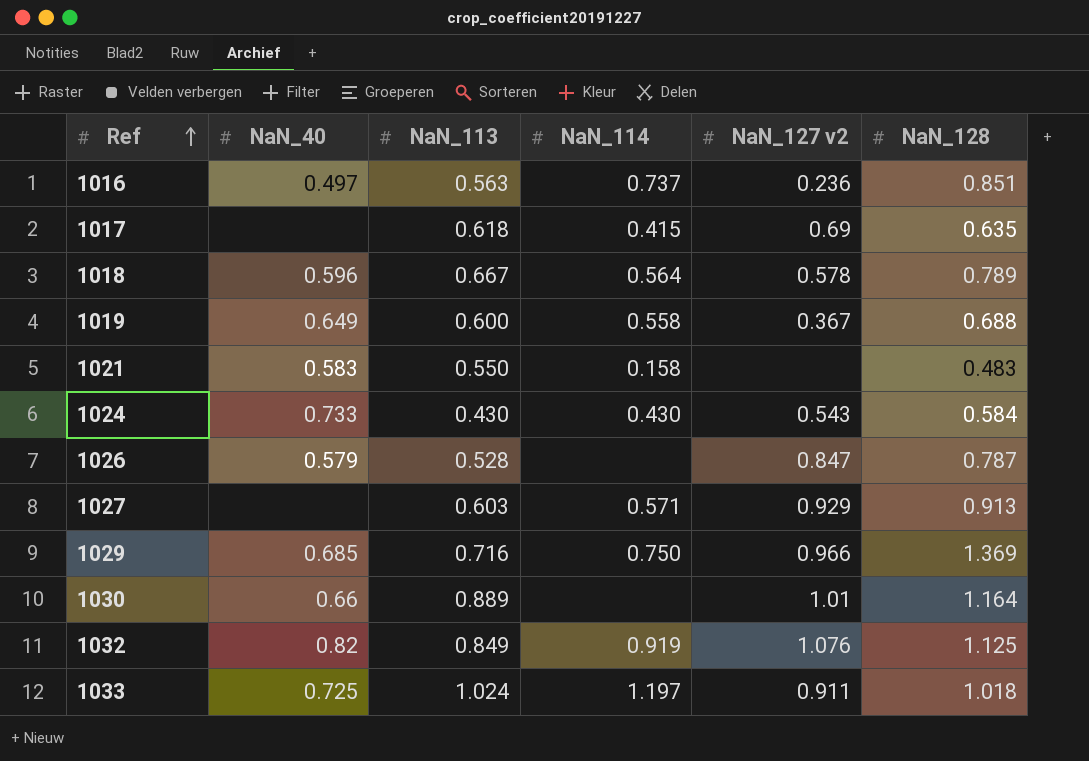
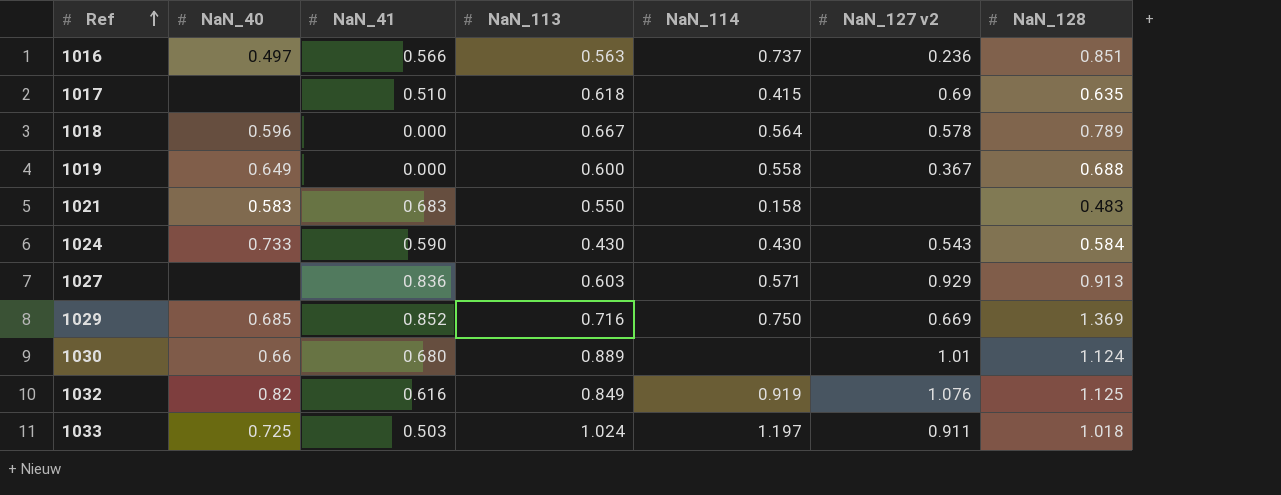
column NaN_41 | position: none -> 3
row 1026: 0.579 | 0.528 | none | 0.847 | 0.787 -> none
1029 | NaN_127 v2: 0.966 -> 0.669
1030 | NaN_128: 1.164 -> 1.124

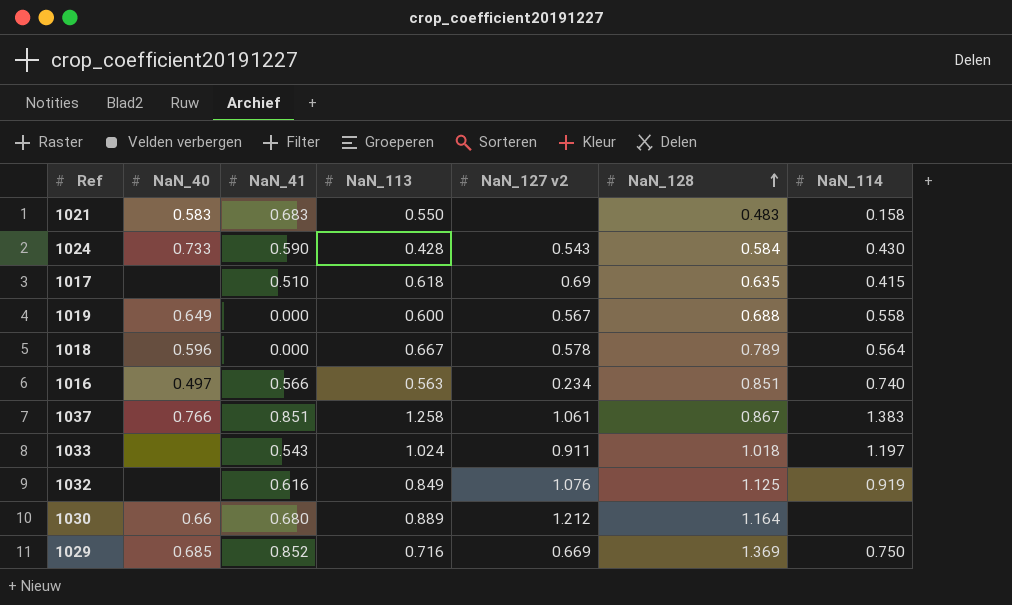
row order: Ref ascending -> NaN_128 ascending
column NaN_114 | position: 5 -> 7
row 1027: none | 0.836 | 0.603 | 0.571 | 0.929 | 0.913 -> none
1024 | NaN_113: 0.430 -> 0.428
1019 | NaN_127 v2: 0.367 -> 0.567
1016 | NaN_127 v2: 0.236 -> 0.234
1016 | NaN_114: 0.737 -> 0.740
row 1037: none -> 0.766 | 0.851 | 1.258 | 1.061 | 0.867 | 1.383
1033 | NaN_40: 0.725 -> none
1033 | NaN_41: 0.503 -> 0.543
1032 | NaN_40: 0.82 -> none
1030 | NaN_127 v2: 1.01 -> 1.212
1030 | NaN_128: 1.124 -> 1.164

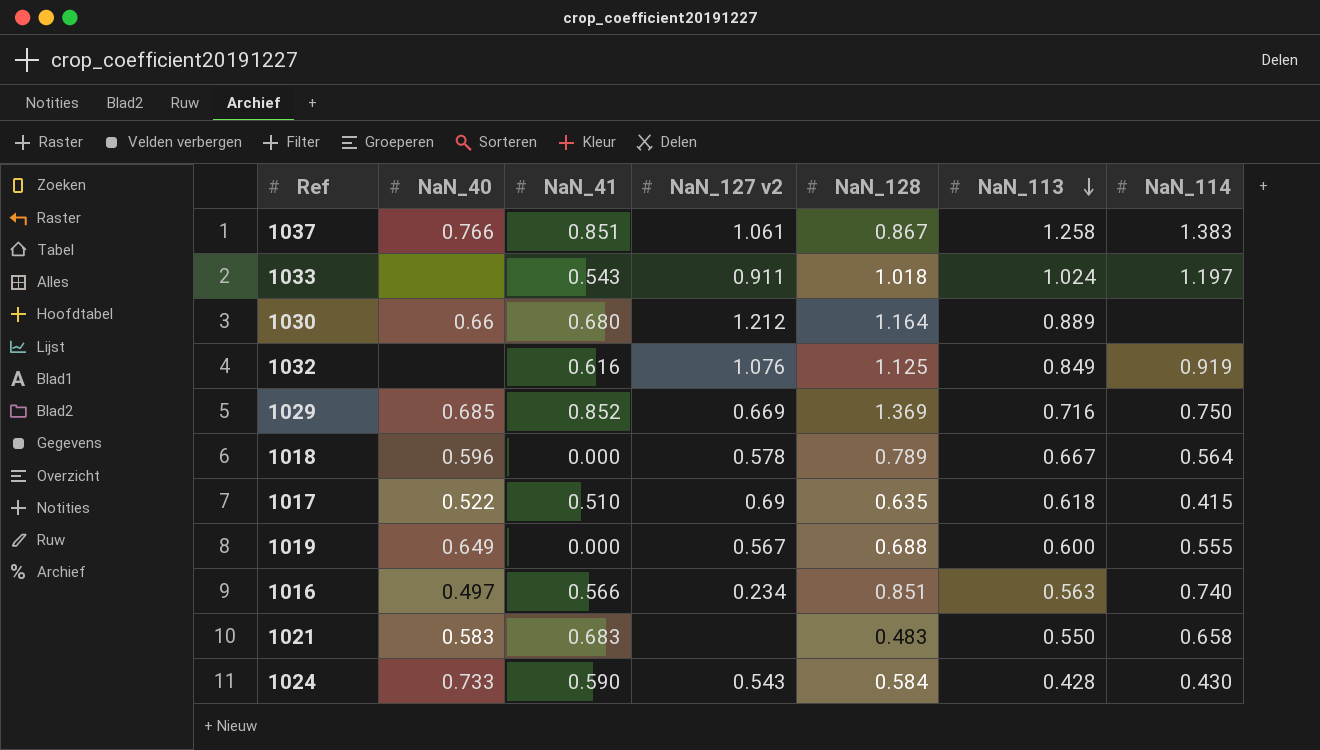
row order: NaN_128 ascending -> NaN_113 descending
column NaN_113 | position: 4 -> 6
1017 | NaN_40: none -> 0.522
1019 | NaN_114: 0.558 -> 0.555
1021 | NaN_114: 0.158 -> 0.658

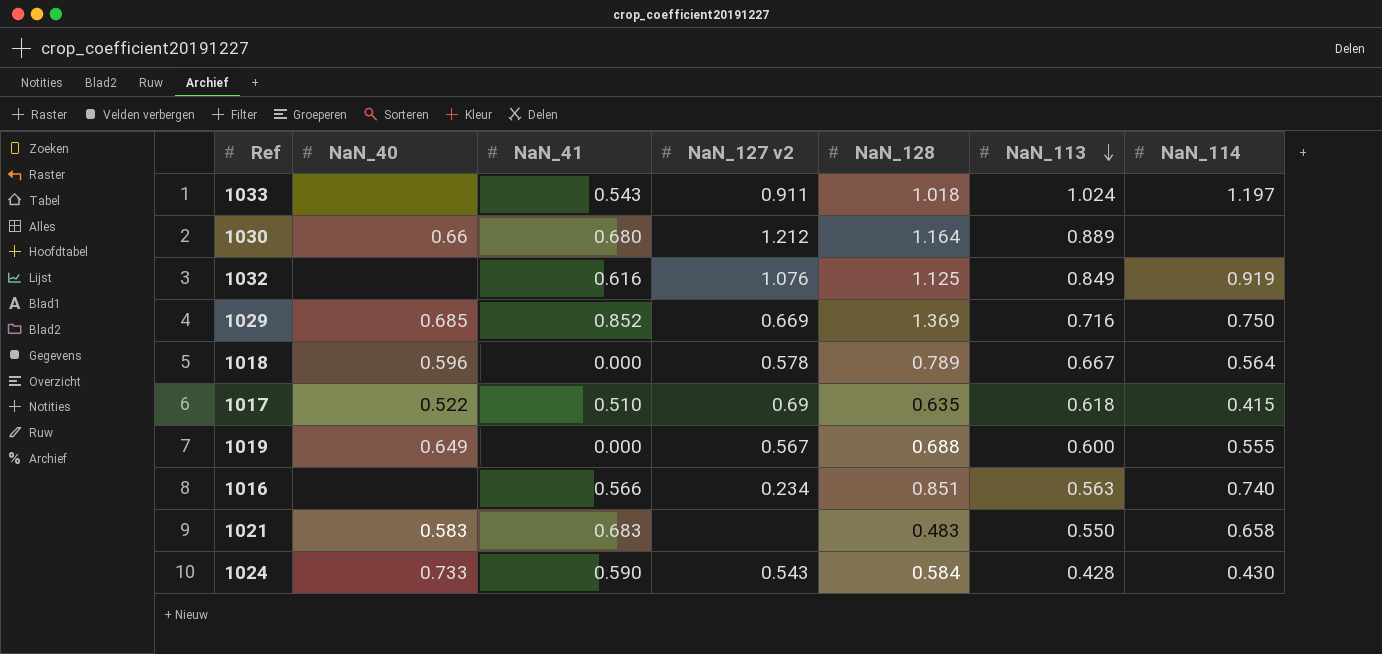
row 1037: 0.766 | 0.851 | 1.061 | 0.867 | 1.258 | 1.383 -> none
1016 | NaN_40: 0.497 -> none

